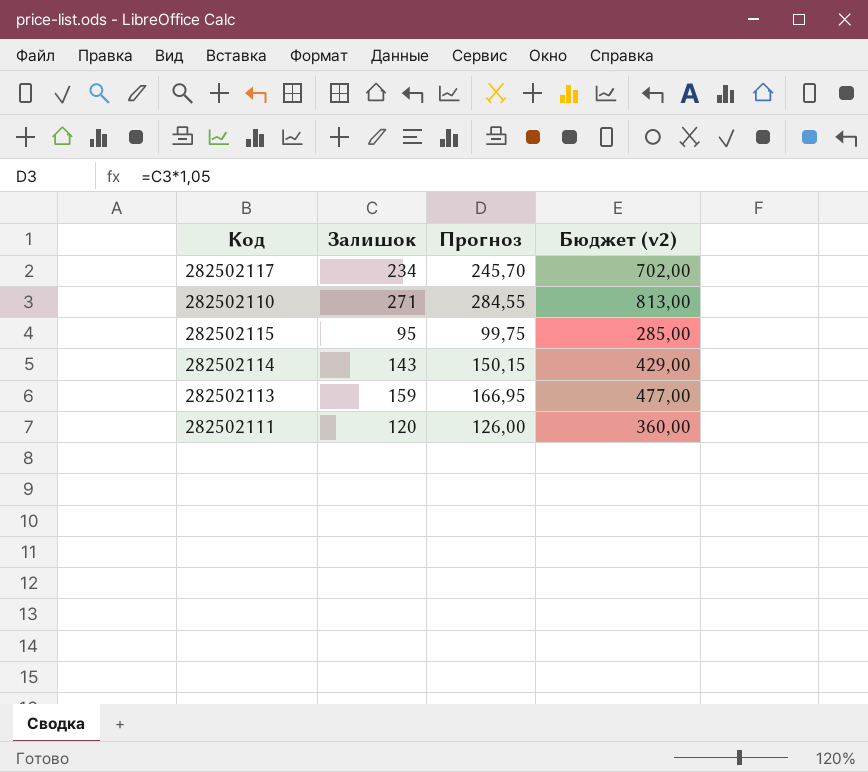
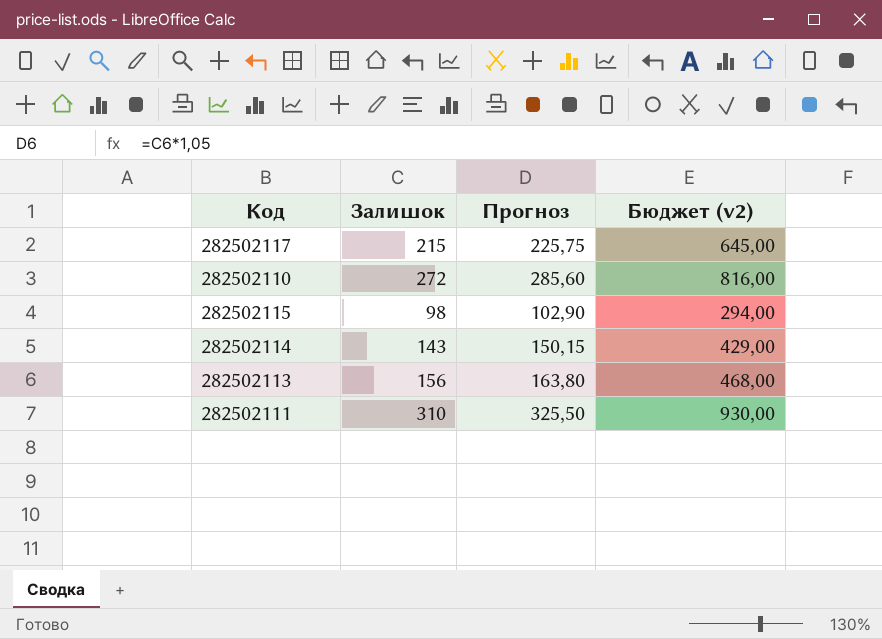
282502117 | Залишок: 234 -> 215
282502117 | Прогноз: 245,70 -> 225,75
282502117 | Бюджет (v2): 702,00 -> 645,00
282502110 | Залишок: 271 -> 272
282502110 | Прогноз: 284,55 -> 285,60
282502110 | Бюджет (v2): 813,00 -> 816,00
282502115 | Залишок: 95 -> 98
282502115 | Прогноз: 99,75 -> 102,90
282502115 | Бюджет (v2): 285,00 -> 294,00
282502113 | Залишок: 159 -> 156
282502113 | Прогноз: 166,95 -> 163,80
282502113 | Бюджет (v2): 477,00 -> 468,00
282502111 | Залишок: 120 -> 310
282502111 | Прогноз: 126,00 -> 325,50
282502111 | Бюджет (v2): 360,00 -> 930,00

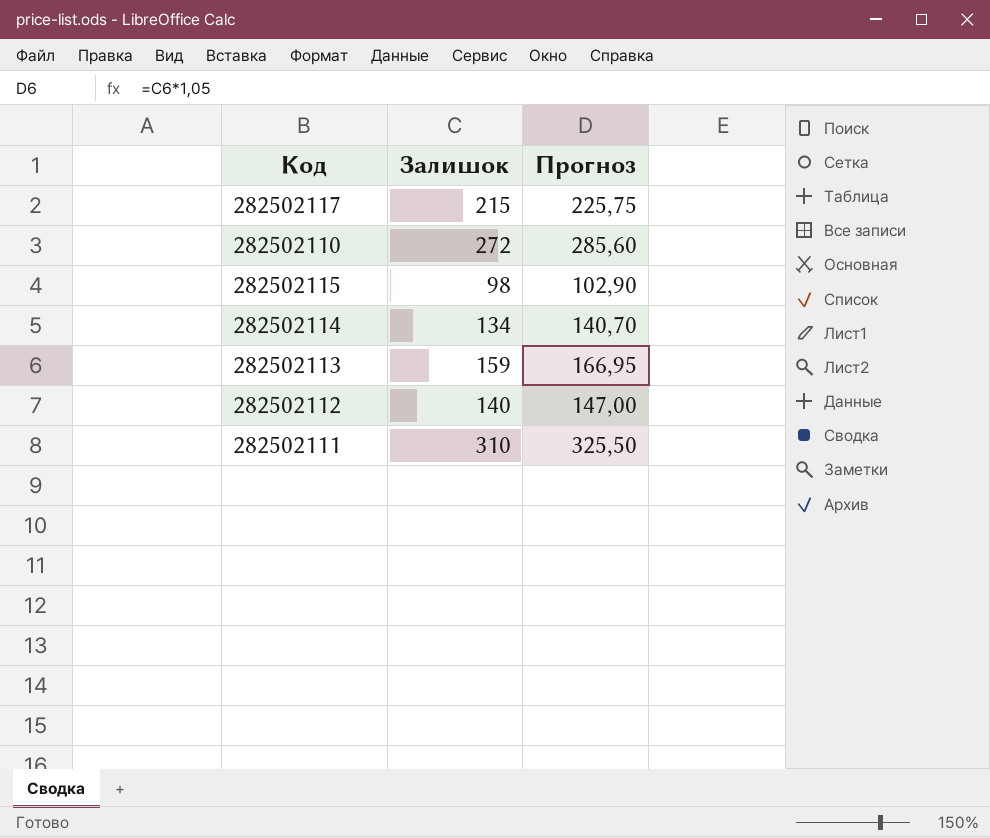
column Бюджет (v2) | formula: [Залишок] * 3 -> none
282502114 | Залишок: 143 -> 134
282502114 | Прогноз: 150,15 -> 140,70
282502113 | Залишок: 156 -> 159
282502113 | Прогноз: 163,80 -> 166,95
row 282502112: none -> 140 | 147,00

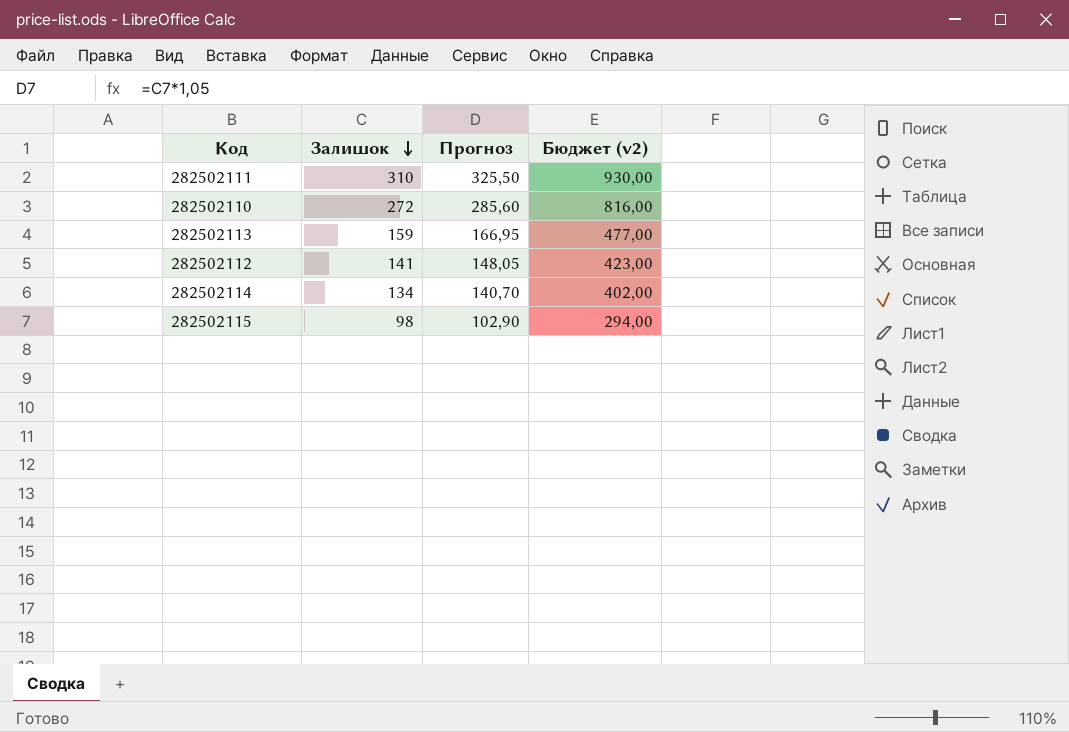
row order: none -> Залишок descending
column Бюджет (v2) | formula: none -> [Залишок] * 3
row 282502117: 215 | 225,75 -> none
282502112 | Залишок: 140 -> 141
282502112 | Прогноз: 147,00 -> 148,05

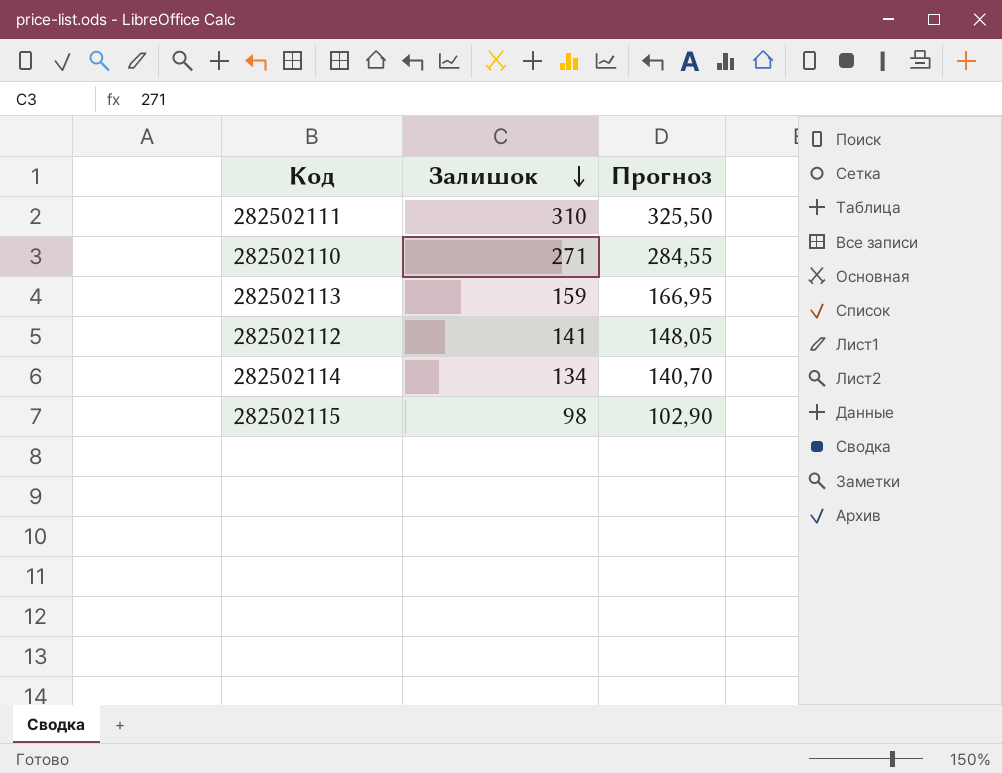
column Бюджет (v2) | formula: [Залишок] * 3 -> none
282502110 | Залишок: 272 -> 271
282502110 | Прогноз: 285,60 -> 284,55

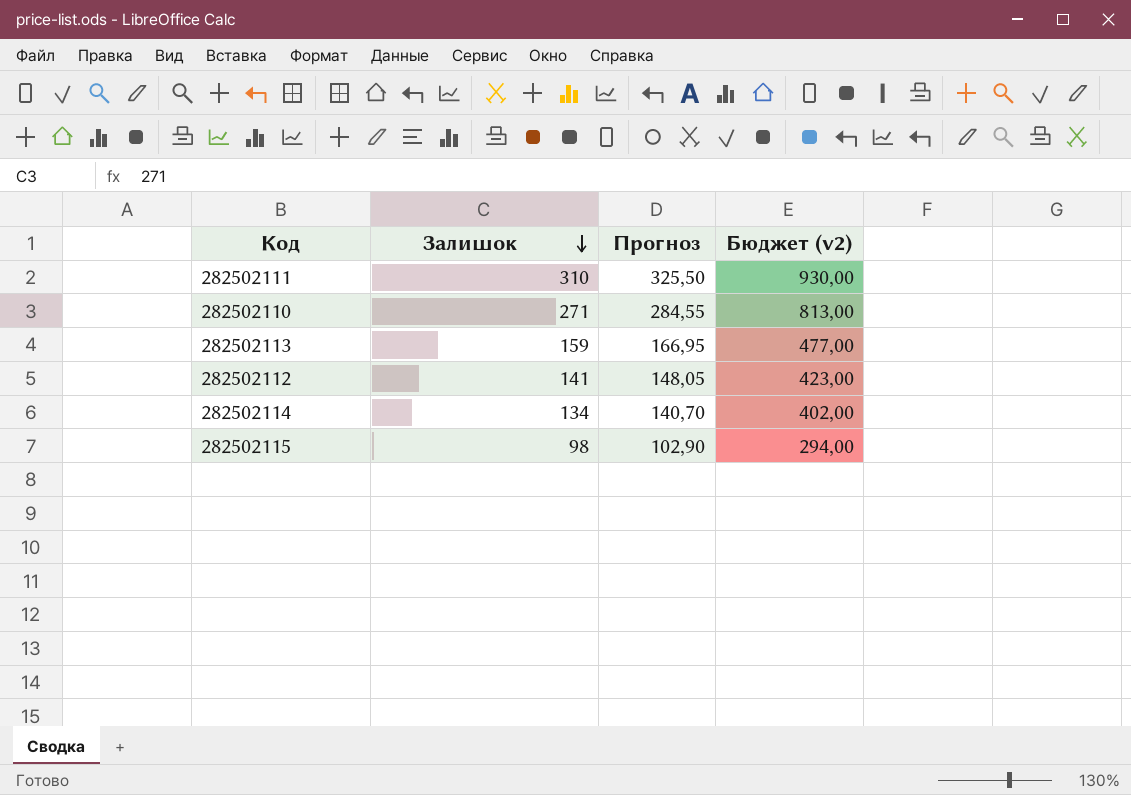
column Бюджет (v2) | formula: none -> [Залишок] * 3

